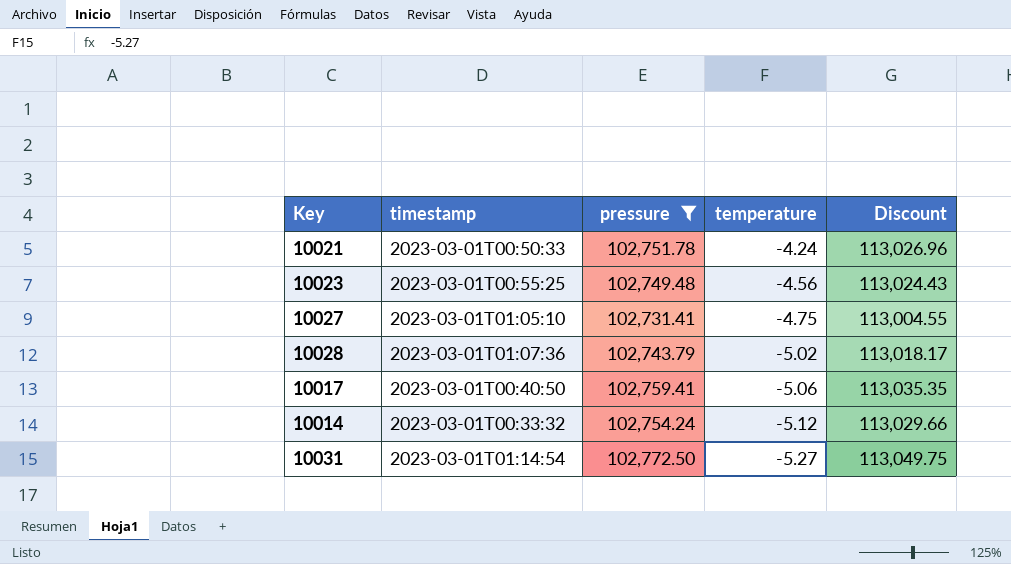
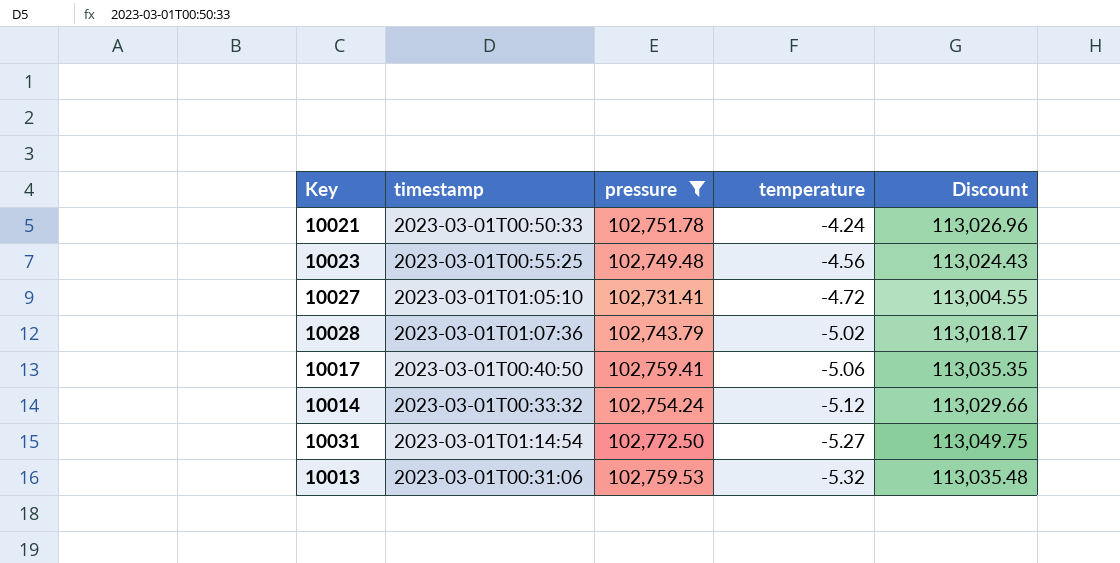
10027 | temperature: -4.75 -> -4.72
row 10013: none -> 2023-03-01T00:31:06 | 102,759.53 | -5.32 | 113,035.48

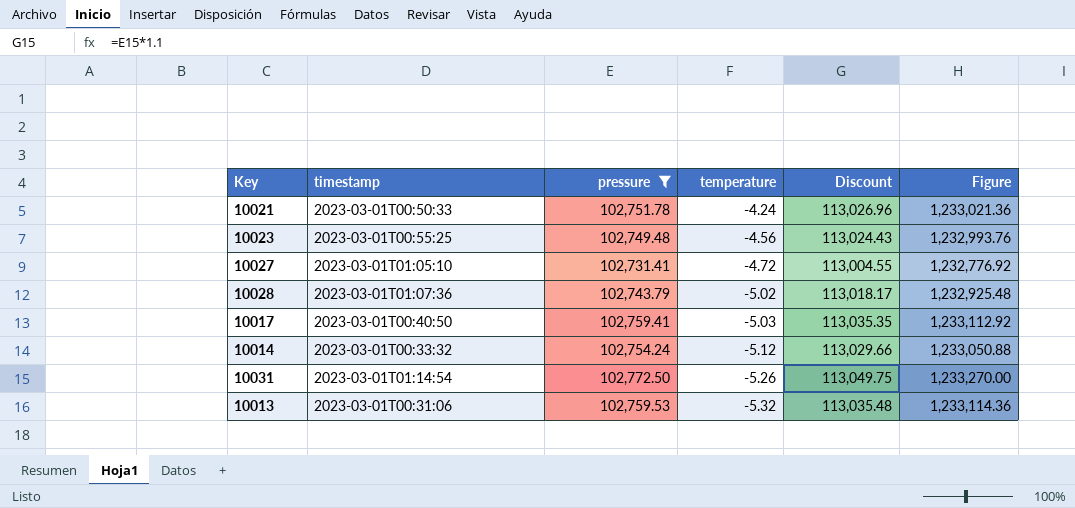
column Figure | formula: none -> [pressure] * 12
10017 | temperature: -5.06 -> -5.03
10031 | temperature: -5.27 -> -5.26

